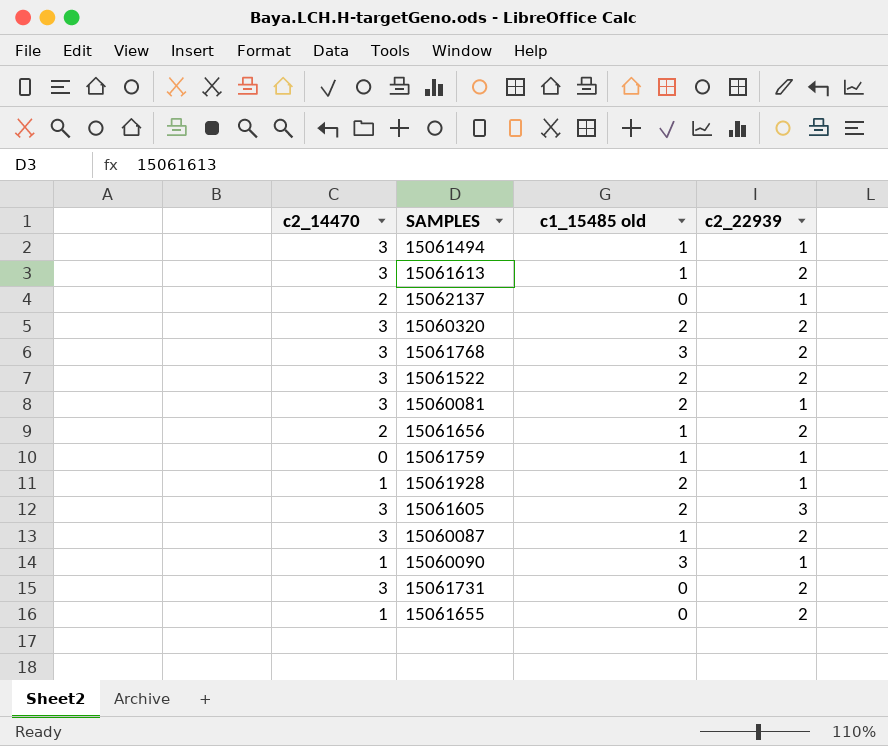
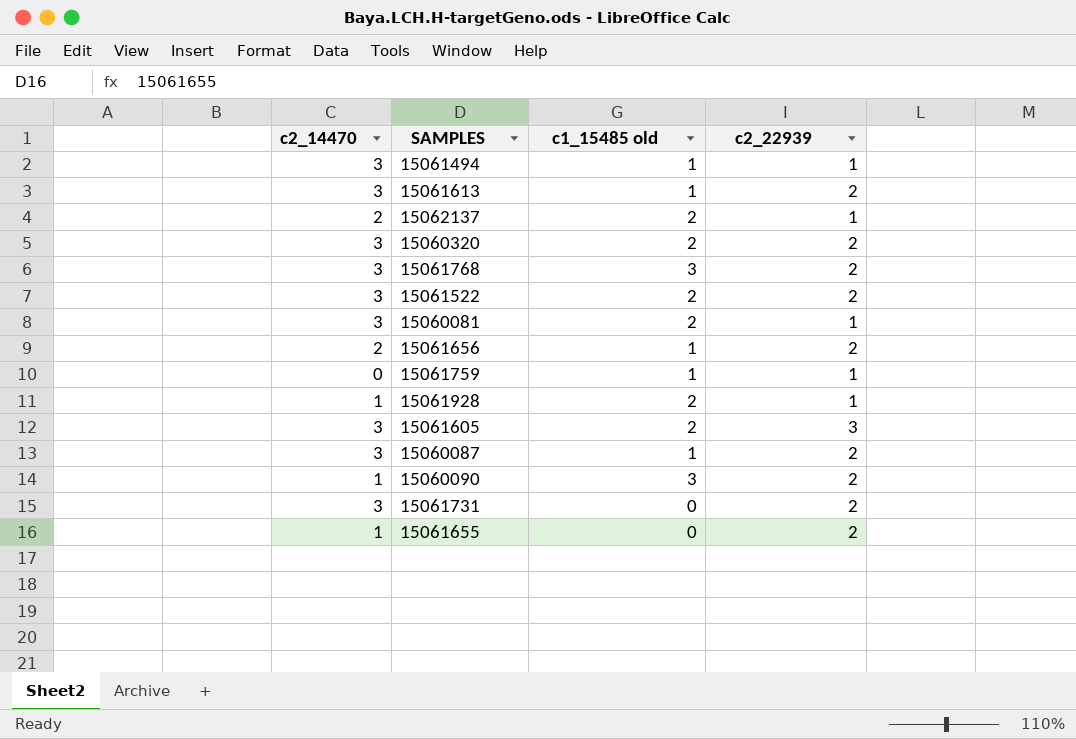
15062137 | c1_15485 old: 0 -> 2
15060090 | c2_22939: 1 -> 2

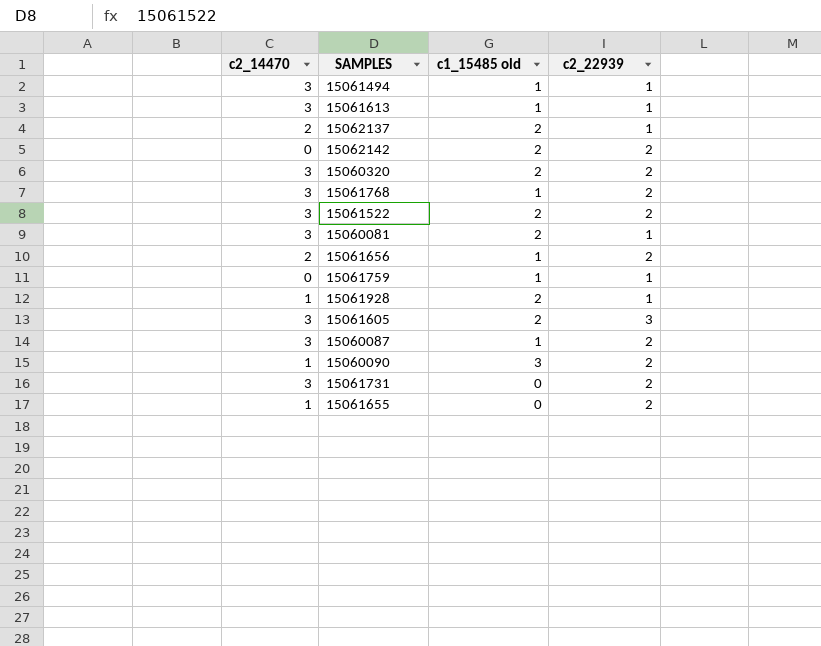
15061613 | c2_22939: 2 -> 1
row 15062142: none -> 0 | 2 | 2
15061768 | c1_15485 old: 3 -> 1

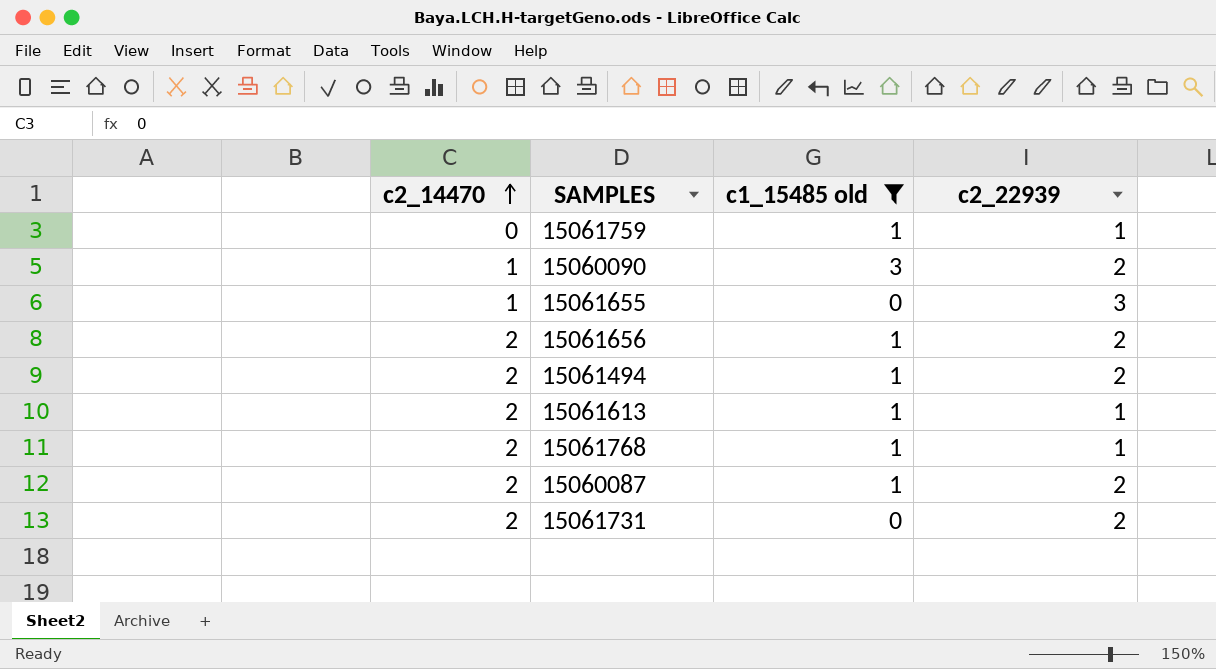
filter: none -> c1_15485 old != 2
row order: none -> c2_14470 ascending
15061655 | c2_22939: 2 -> 3
15061494 | c2_14470: 3 -> 2
15061494 | c2_22939: 1 -> 2
15061613 | c2_14470: 3 -> 2
15061768 | c2_14470: 3 -> 2
15061768 | c2_22939: 2 -> 1
15060087 | c2_14470: 3 -> 2
15061731 | c2_14470: 3 -> 2

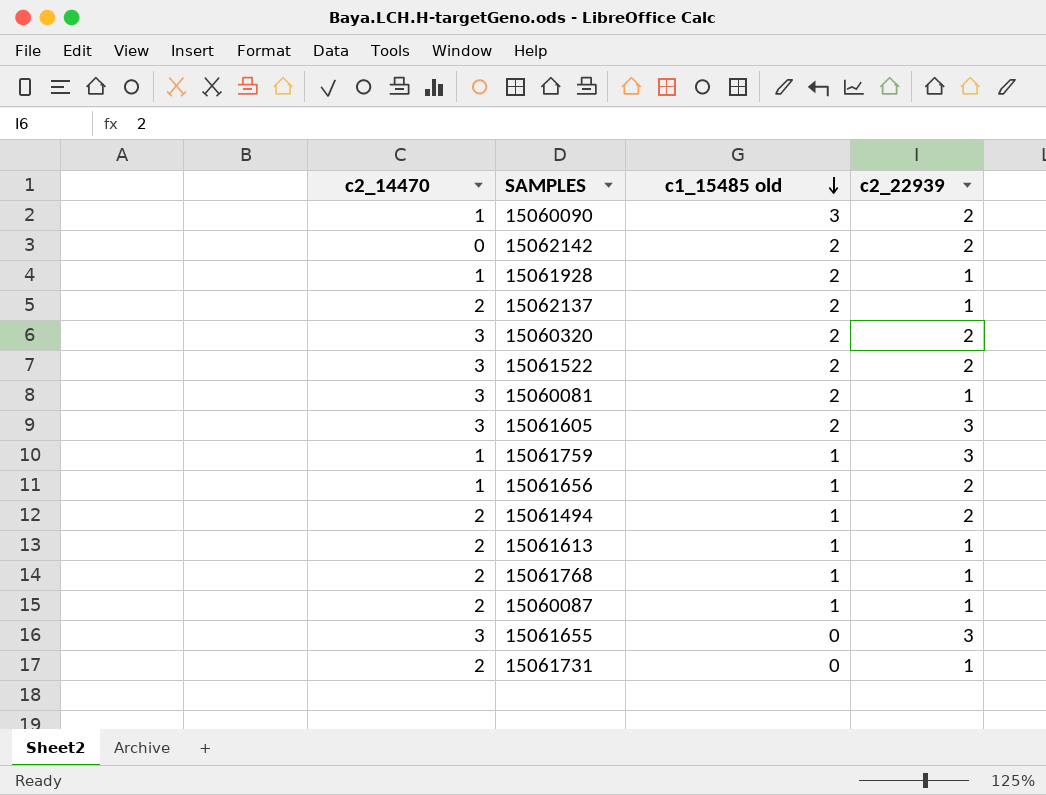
filter: c1_15485 old != 2 -> none
row order: c2_14470 ascending -> c1_15485 old descending
15061759 | c2_14470: 0 -> 1
15061759 | c2_22939: 1 -> 3
15061656 | c2_14470: 2 -> 1
15060087 | c2_22939: 2 -> 1
15061655 | c2_14470: 1 -> 3
15061731 | c2_22939: 2 -> 1

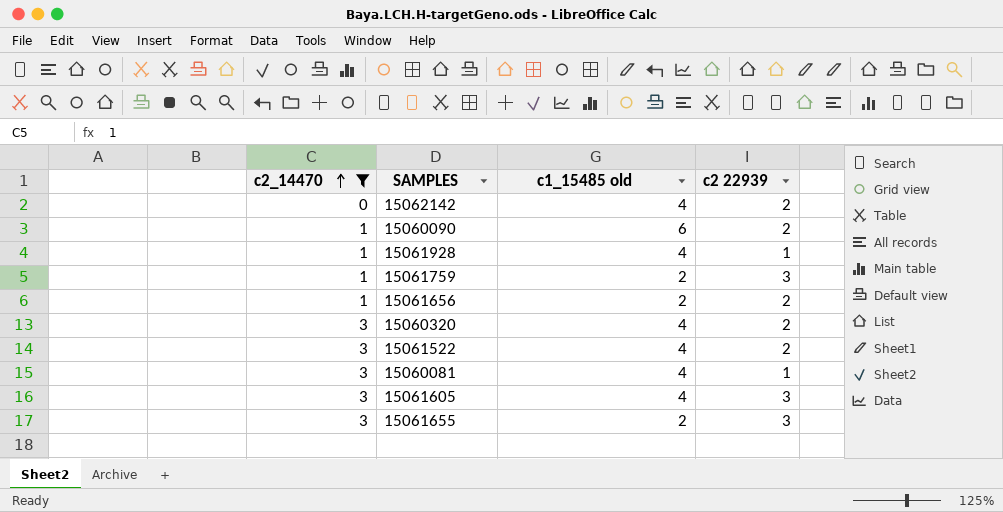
filter: none -> c2_14470 != 2
row order: c1_15485 old descending -> c2_14470 ascending
column name: c2_22939 -> c2 22939
15062142 | c1_15485 old: 2 -> 4
15060090 | c1_15485 old: 3 -> 6
15061928 | c1_15485 old: 2 -> 4
15061759 | c1_15485 old: 1 -> 2
15061656 | c1_15485 old: 1 -> 2
15060320 | c1_15485 old: 2 -> 4
15061522 | c1_15485 old: 2 -> 4
15060081 | c1_15485 old: 2 -> 4
15061605 | c1_15485 old: 2 -> 4
15061655 | c1_15485 old: 0 -> 2

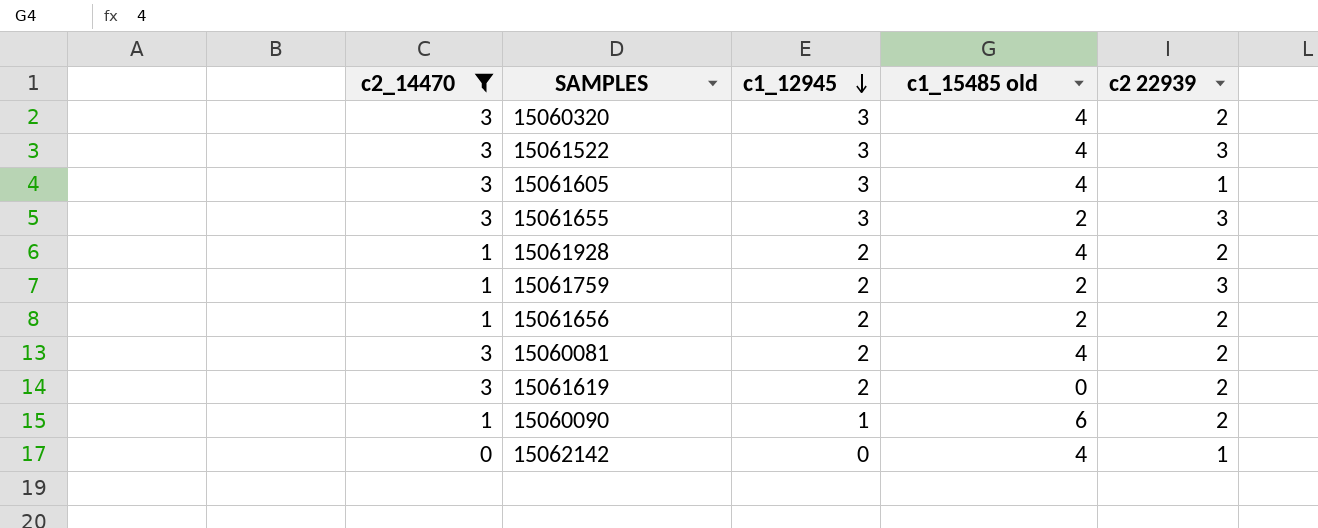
row order: c2_14470 ascending -> c1_12945 descending
column c1_12945 | position: none -> 3
15061522 | c2 22939: 2 -> 3
15061605 | c2 22939: 3 -> 1
15061928 | c2 22939: 1 -> 2
15060081 | c2 22939: 1 -> 2
row 15061619: none -> 3 | 2 | 0 | 2
15062142 | c2 22939: 2 -> 1

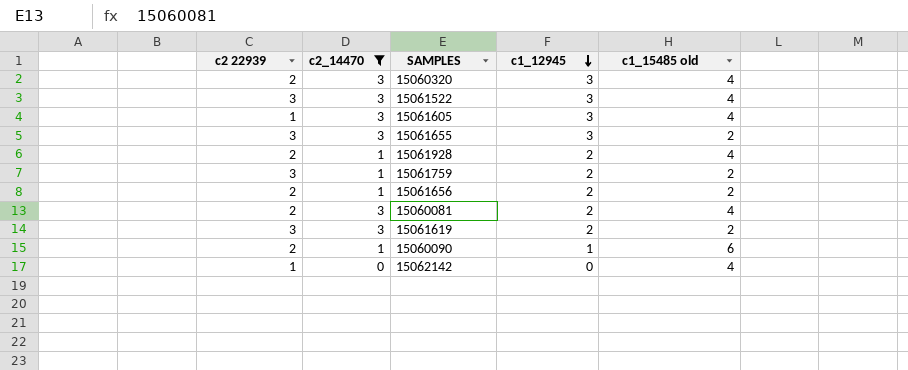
column c2 22939 | position: 5 -> 1
15061619 | c2 22939: 2 -> 3
15061619 | c1_15485 old: 0 -> 2

